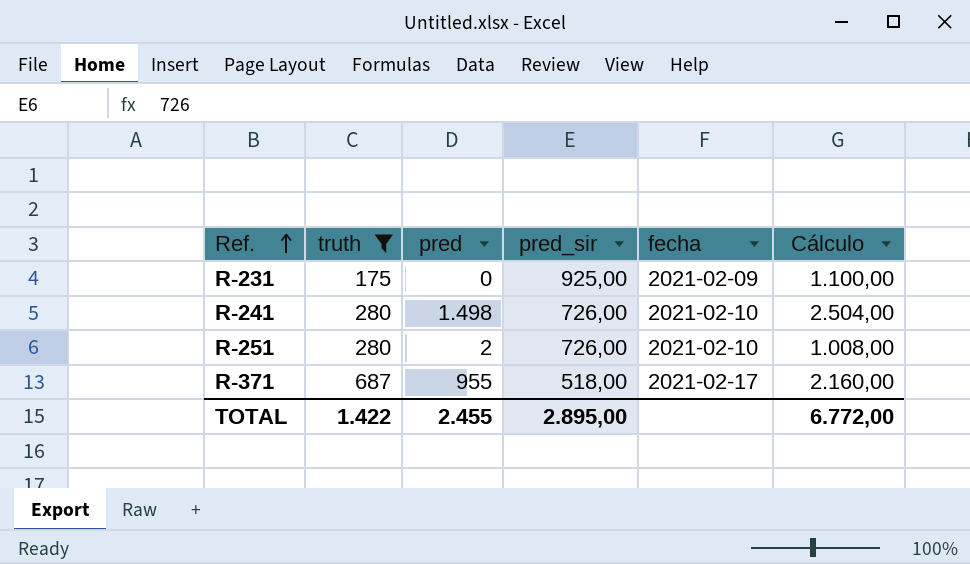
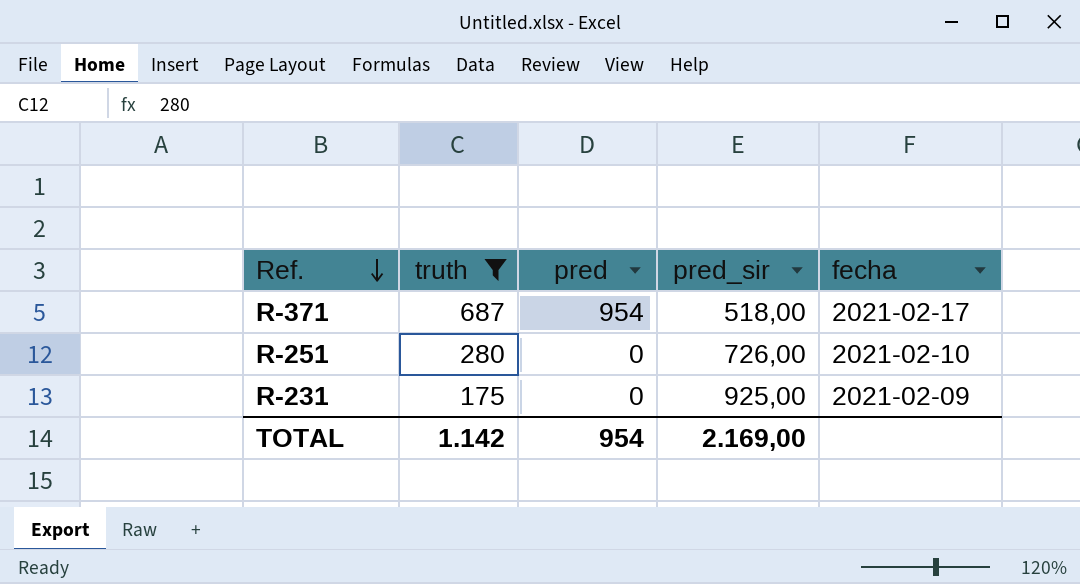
row order: Ref. ascending -> Ref. descending
column Cálculo | formula: [truth] + [pred] + [pred_sir] -> none
row R-241: 280 | 1.498 | 726,00 | 2021-02-10 | 2.504,00 -> none
R-371 | pred: 955 -> 954
R-251 | pred: 2 -> 0
TOTAL | truth: 1.422 -> 1.142
TOTAL | pred: 2.455 -> 954
TOTAL | pred_sir: 2.895,00 -> 2.169,00

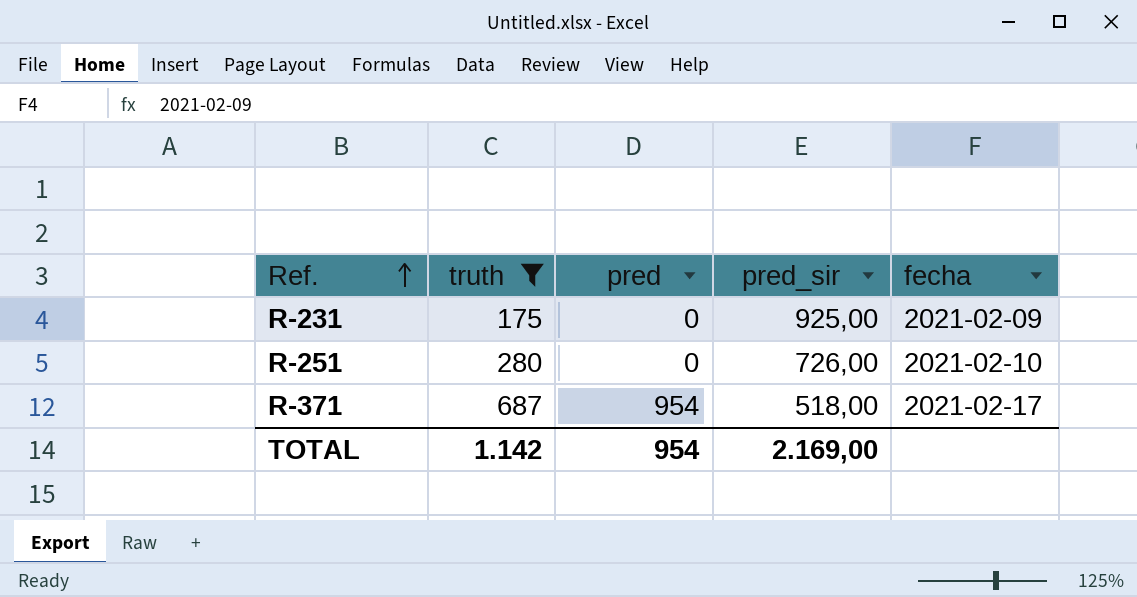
row order: Ref. descending -> Ref. ascending

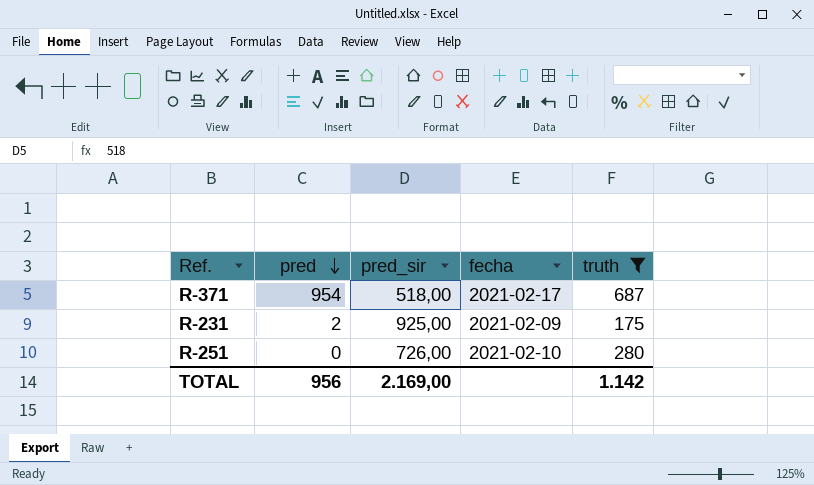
row order: Ref. ascending -> pred descending
column truth | position: 2 -> 5
R-231 | pred: 0 -> 2
TOTAL | pred: 954 -> 956

